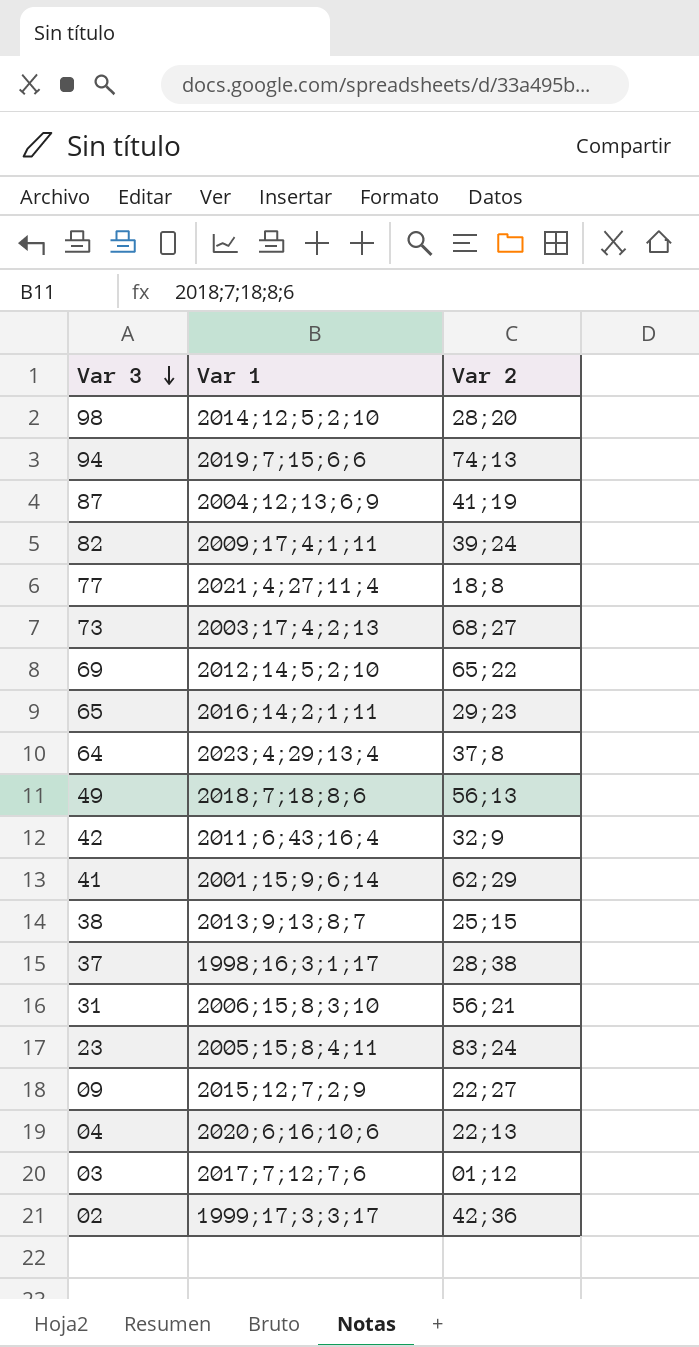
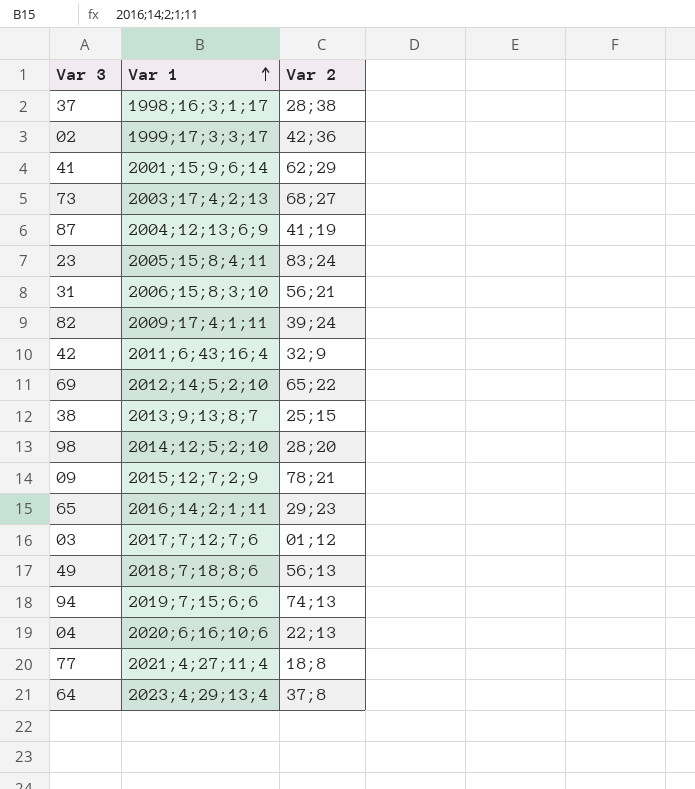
row order: Var 3 descending -> Var 1 ascending
09 | Var 2: 22;27 -> 78;21

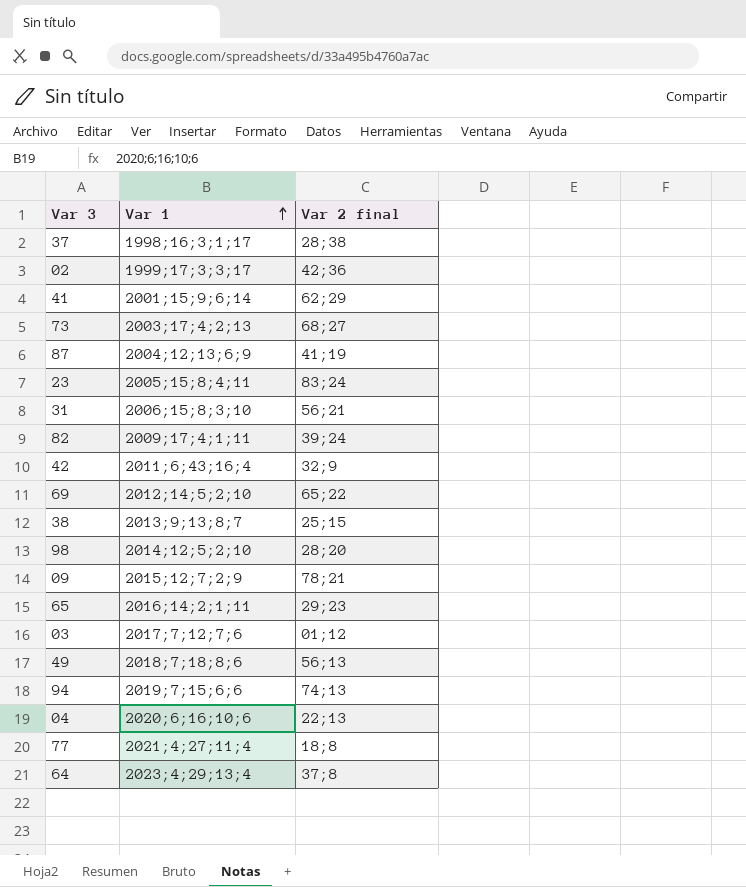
column name: Var 2 -> Var 2 final

